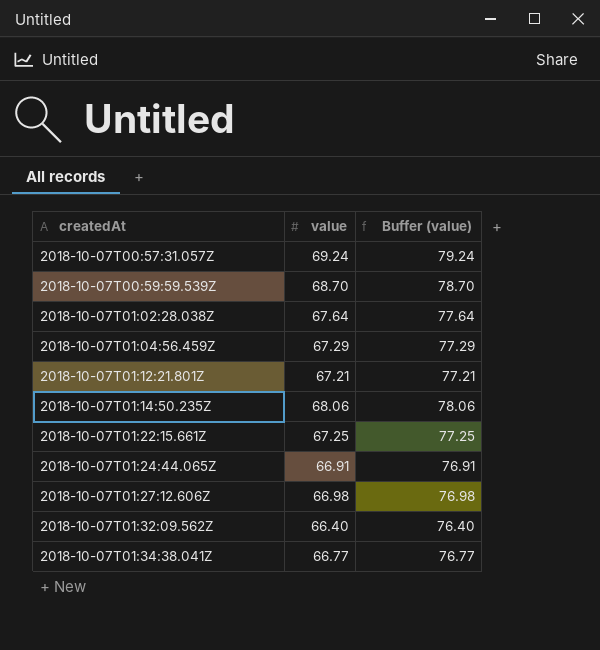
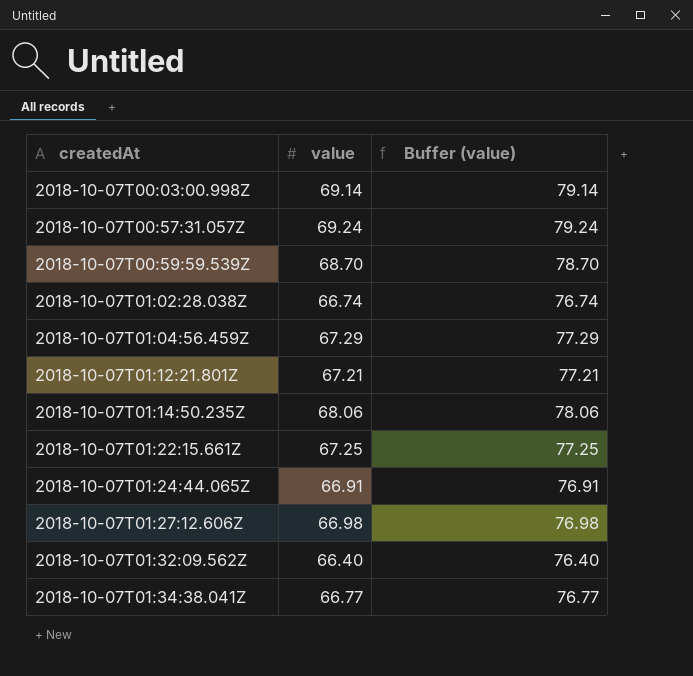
row 2018-10-07T00:03:00.998Z: none -> 69.14 | 79.14
2018-10-07T01:02:28.038Z | value: 67.64 -> 66.74
2018-10-07T01:02:28.038Z | Buffer (value): 77.64 -> 76.74

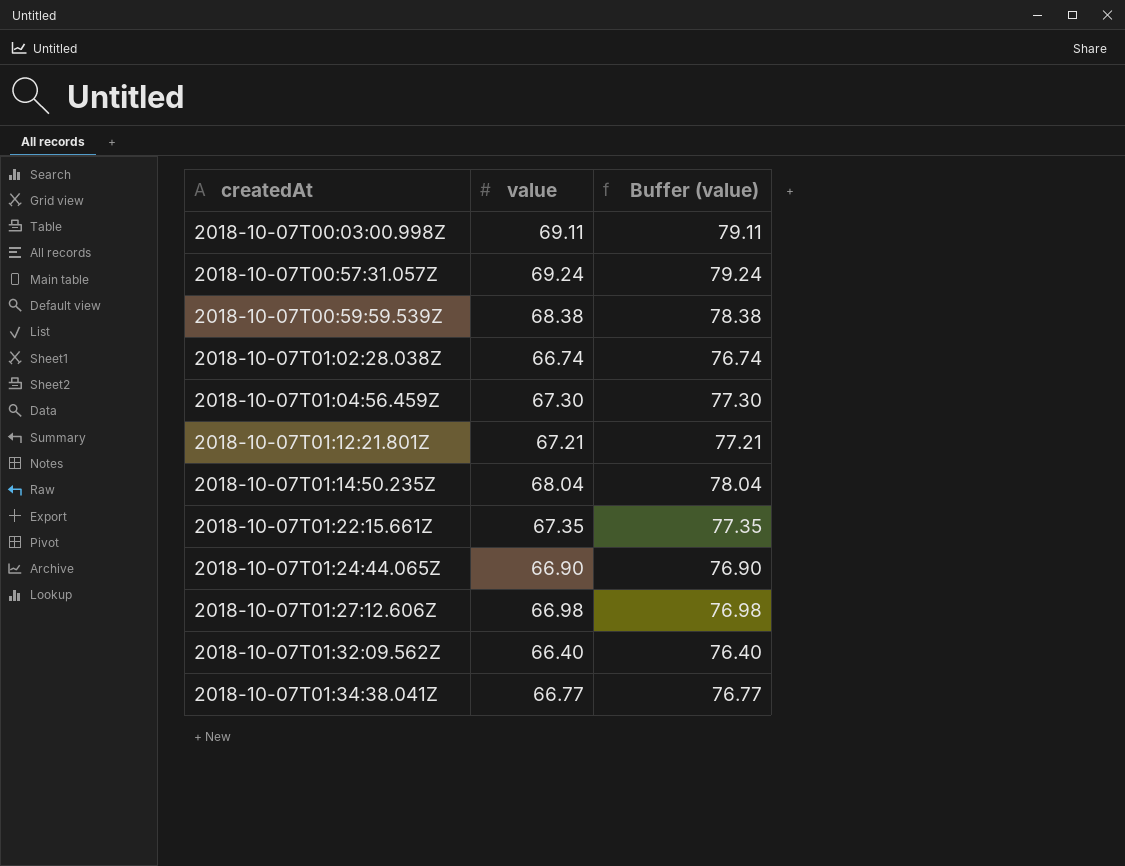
2018-10-07T00:03:00.998Z | value: 69.14 -> 69.11
2018-10-07T00:03:00.998Z | Buffer (value): 79.14 -> 79.11
2018-10-07T00:59:59.539Z | value: 68.70 -> 68.38
2018-10-07T00:59:59.539Z | Buffer (value): 78.70 -> 78.38
2018-10-07T01:04:56.459Z | value: 67.29 -> 67.30
2018-10-07T01:04:56.459Z | Buffer (value): 77.29 -> 77.30
2018-10-07T01:14:50.235Z | value: 68.06 -> 68.04
2018-10-07T01:14:50.235Z | Buffer (value): 78.06 -> 78.04
2018-10-07T01:22:15.661Z | value: 67.25 -> 67.35
2018-10-07T01:22:15.661Z | Buffer (value): 77.25 -> 77.35
2018-10-07T01:24:44.065Z | value: 66.91 -> 66.90
2018-10-07T01:24:44.065Z | Buffer (value): 76.91 -> 76.90

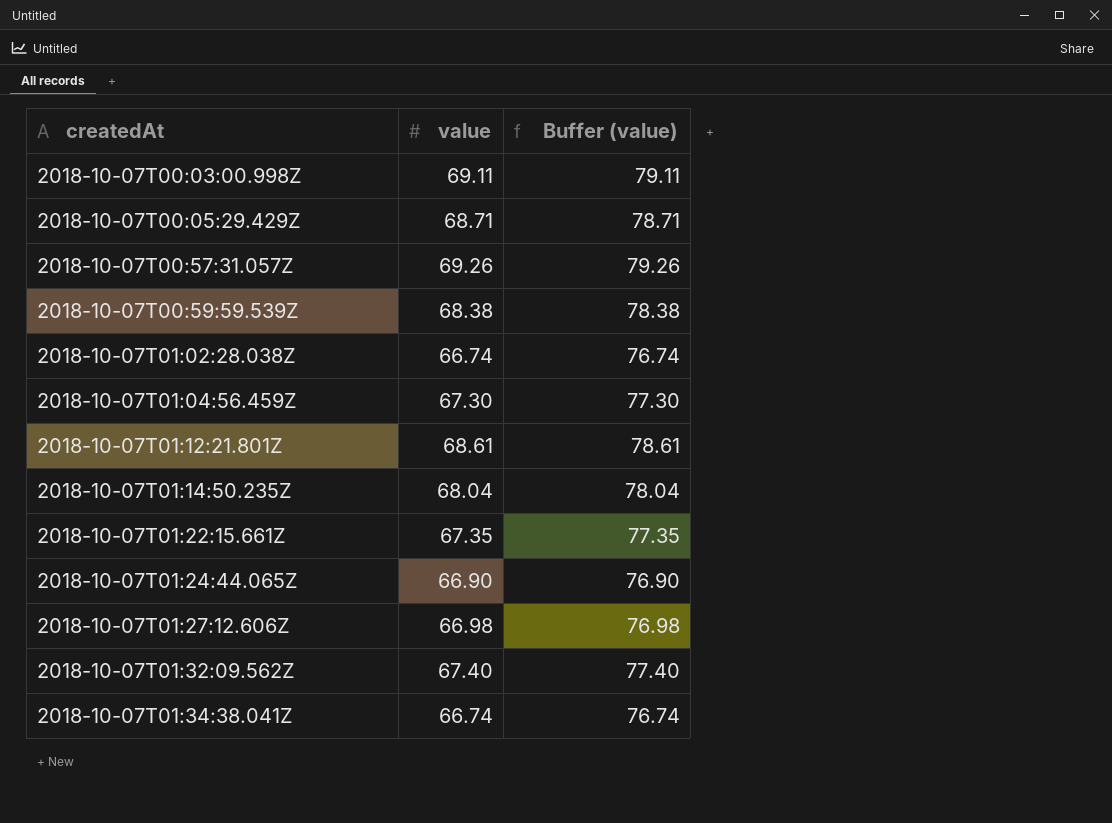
row 2018-10-07T00:05:29.429Z: none -> 68.71 | 78.71
2018-10-07T00:57:31.057Z | value: 69.24 -> 69.26
2018-10-07T00:57:31.057Z | Buffer (value): 79.24 -> 79.26
2018-10-07T01:12:21.801Z | value: 67.21 -> 68.61
2018-10-07T01:12:21.801Z | Buffer (value): 77.21 -> 78.61
2018-10-07T01:32:09.562Z | value: 66.40 -> 67.40
2018-10-07T01:32:09.562Z | Buffer (value): 76.40 -> 77.40
2018-10-07T01:34:38.041Z | value: 66.77 -> 66.74
2018-10-07T01:34:38.041Z | Buffer (value): 76.77 -> 76.74

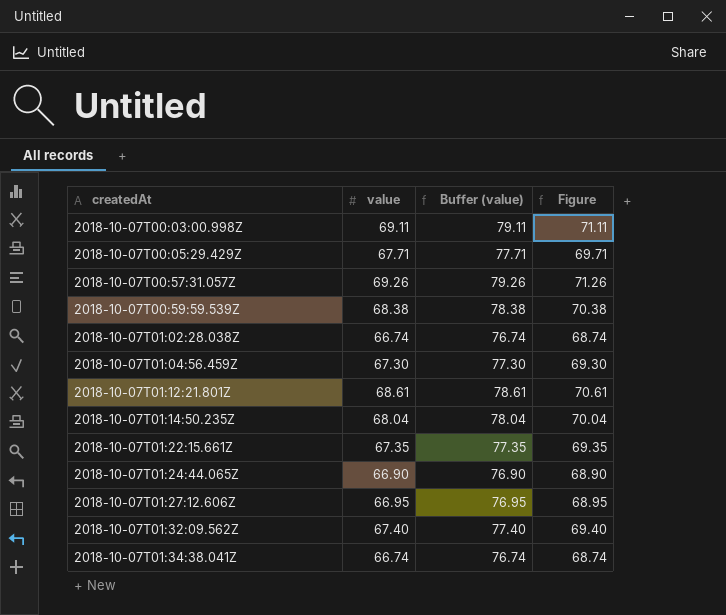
column Figure | formula: none -> [value] + 2
2018-10-07T00:05:29.429Z | value: 68.71 -> 67.71
2018-10-07T00:05:29.429Z | Buffer (value): 78.71 -> 77.71
2018-10-07T01:27:12.606Z | value: 66.98 -> 66.95
2018-10-07T01:27:12.606Z | Buffer (value): 76.98 -> 76.95

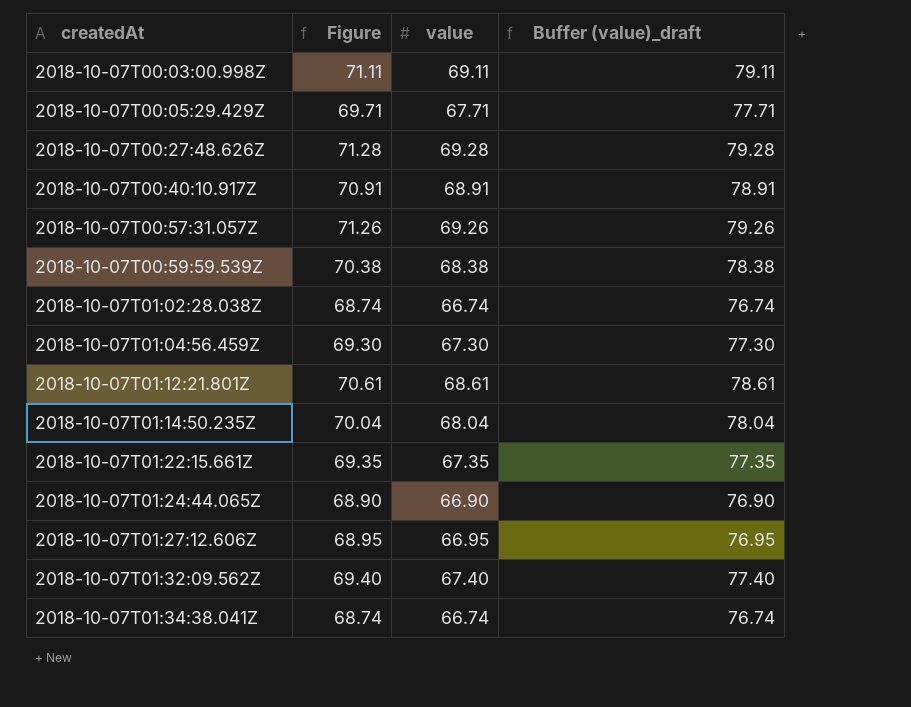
column Figure | position: 4 -> 2
column name: Buffer (value) -> Buffer (value)_draft
row 2018-10-07T00:27:48.626Z: none -> 71.28 | 69.28 | 79.28
row 2018-10-07T00:40:10.917Z: none -> 70.91 | 68.91 | 78.91

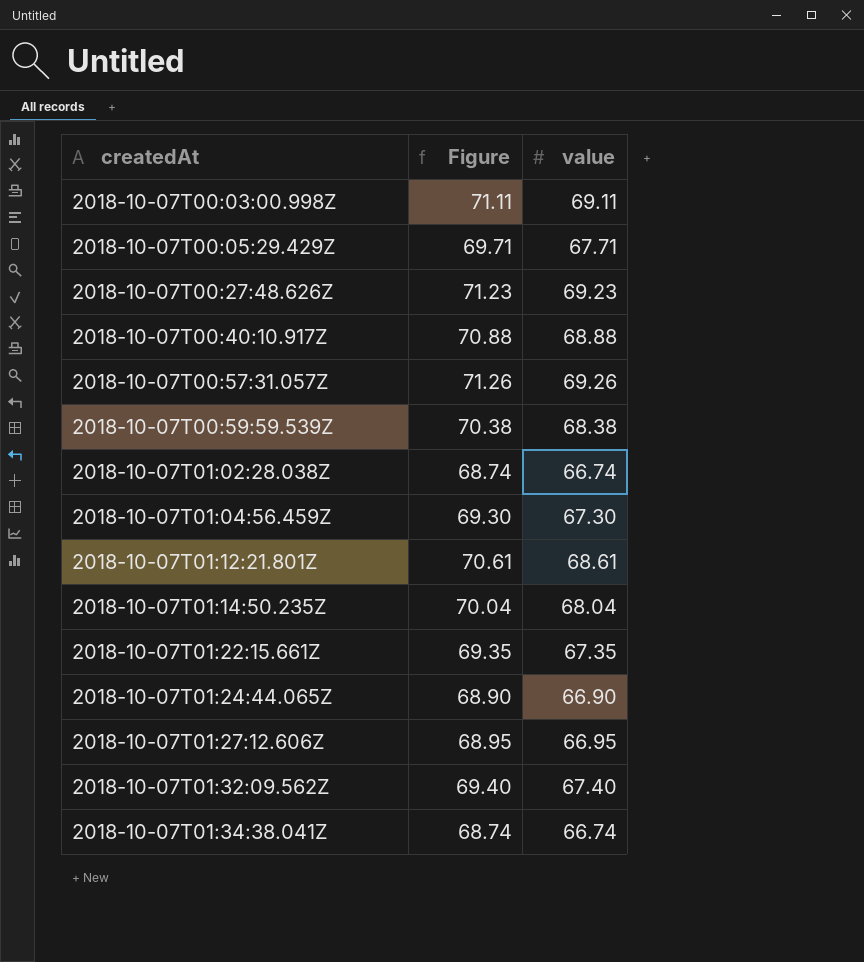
column Buffer (value)_draft | formula: [value] + 10 -> none
2018-10-07T00:27:48.626Z | Figure: 71.28 -> 71.23
2018-10-07T00:27:48.626Z | value: 69.28 -> 69.23
2018-10-07T00:40:10.917Z | Figure: 70.91 -> 70.88
2018-10-07T00:40:10.917Z | value: 68.91 -> 68.88

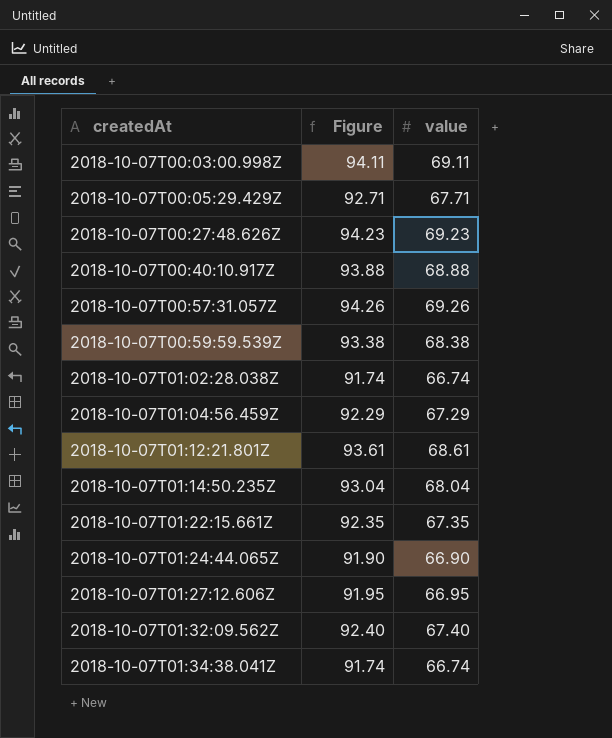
column Figure | formula: [value] + 2 -> [value] + 25
2018-10-07T01:04:56.459Z | value: 67.30 -> 67.29

